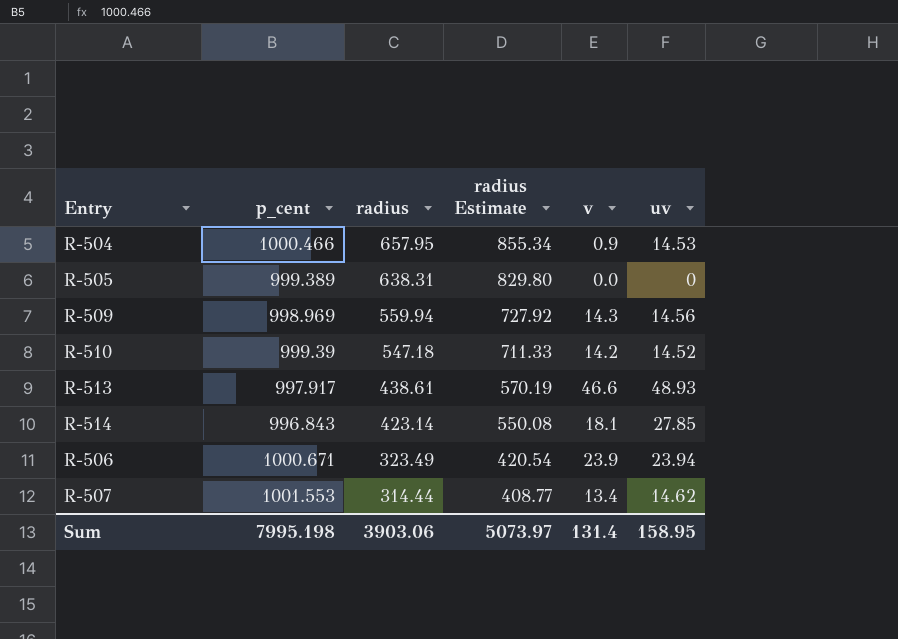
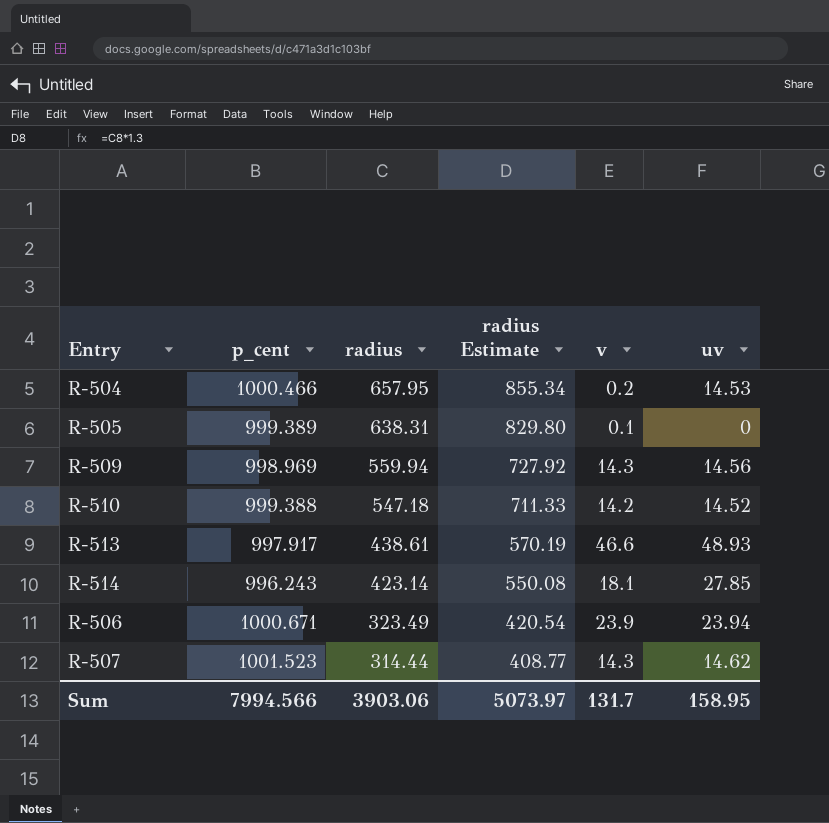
R-504 | v: 0.9 -> 0.2
R-505 | v: 0.0 -> 0.1
R-510 | p_cent: 999.39 -> 999.388
R-514 | p_cent: 996.843 -> 996.243
R-507 | p_cent: 1001.553 -> 1001.523
R-507 | v: 13.4 -> 14.3
Sum | p_cent: 7995.198 -> 7994.566
Sum | v: 131.4 -> 131.7

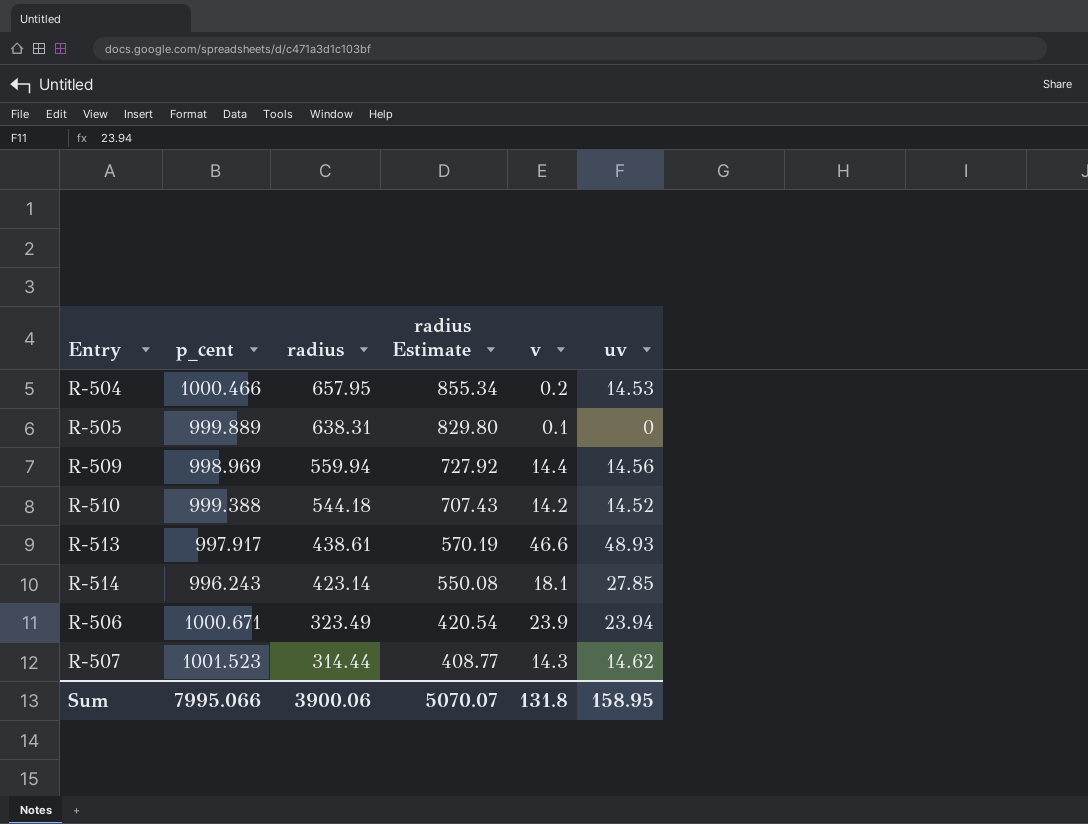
R-505 | p_cent: 999.389 -> 999.889
R-509 | v: 14.3 -> 14.4
R-510 | radius: 547.18 -> 544.18
R-510 | radius Estimate: 711.33 -> 707.43
Sum | p_cent: 7994.566 -> 7995.066
Sum | radius: 3903.06 -> 3900.06
Sum | radius Estimate: 5073.97 -> 5070.07
Sum | v: 131.7 -> 131.8

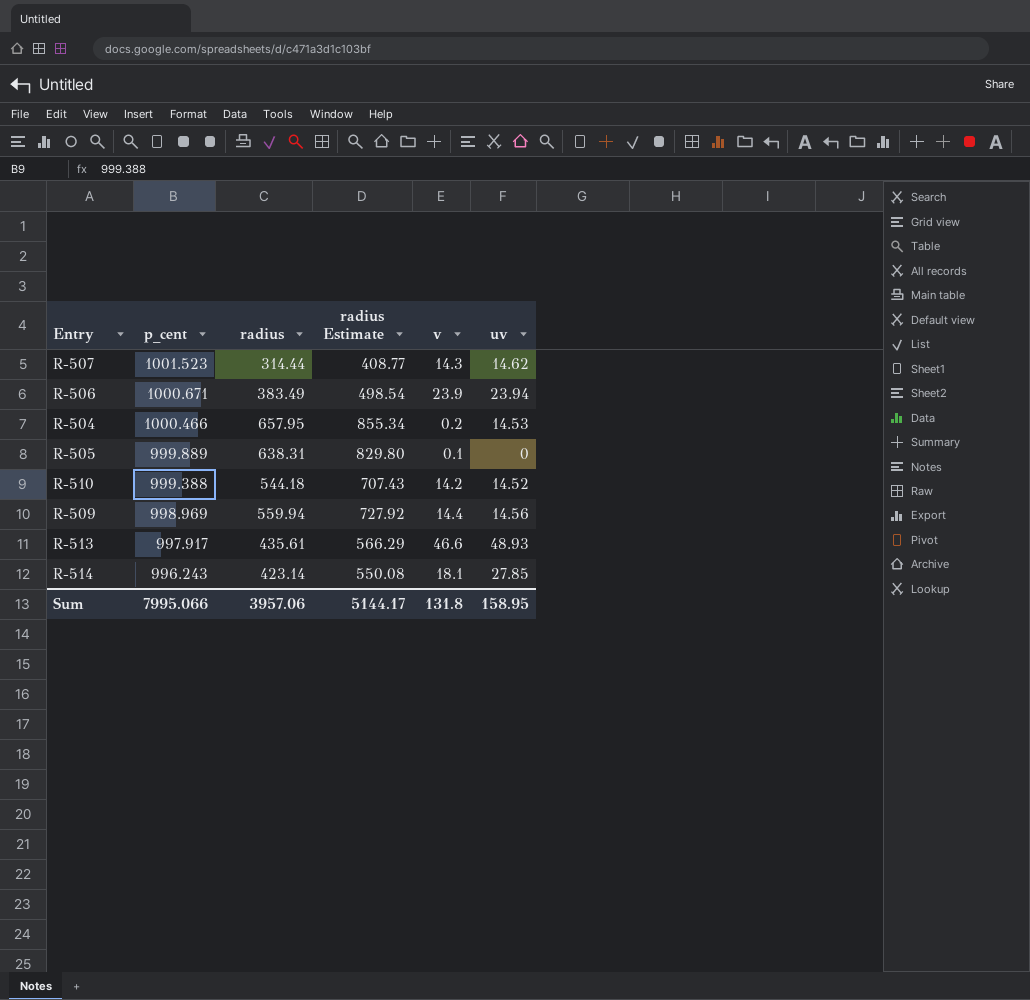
row order: radius descending -> p_cent descending
R-506 | radius: 323.49 -> 383.49
R-506 | radius Estimate: 420.54 -> 498.54
R-513 | radius: 438.61 -> 435.61
R-513 | radius Estimate: 570.19 -> 566.29
Sum | radius: 3900.06 -> 3957.06
Sum | radius Estimate: 5070.07 -> 5144.17

